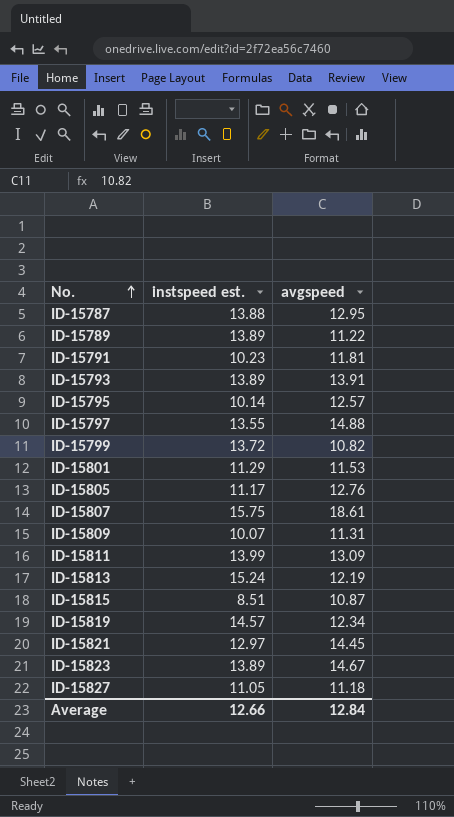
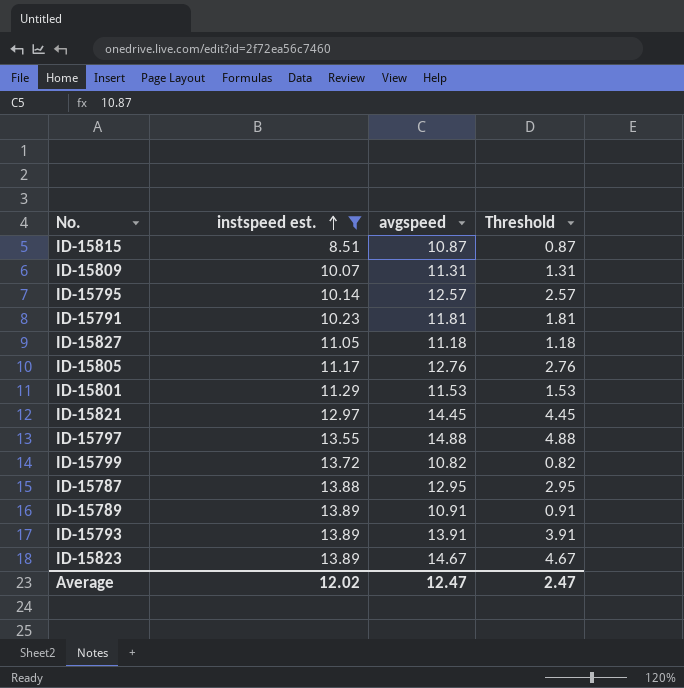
filter: none -> instspeed est. <= 13.89
row order: No. ascending -> instspeed est. ascending
column Threshold | formula: none -> [avgspeed] - 10
ID-15789 | avgspeed: 11.22 -> 10.91
Average | instspeed est.: 12.66 -> 12.02
Average | avgspeed: 12.84 -> 12.47

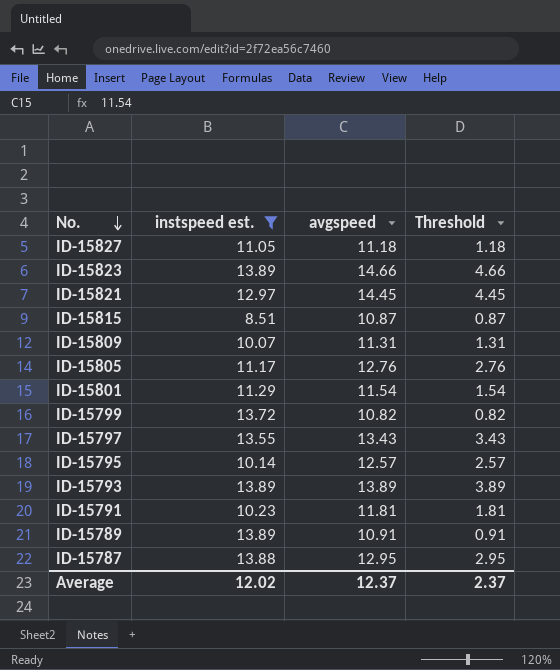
row order: instspeed est. ascending -> No. descending
ID-15823 | avgspeed: 14.67 -> 14.66
ID-15823 | Threshold: 4.67 -> 4.66
ID-15801 | avgspeed: 11.53 -> 11.54
ID-15801 | Threshold: 1.53 -> 1.54
ID-15797 | avgspeed: 14.88 -> 13.43
ID-15797 | Threshold: 4.88 -> 3.43
ID-15793 | avgspeed: 13.91 -> 13.89
ID-15793 | Threshold: 3.91 -> 3.89
Average | avgspeed: 12.47 -> 12.37
Average | Threshold: 2.47 -> 2.37

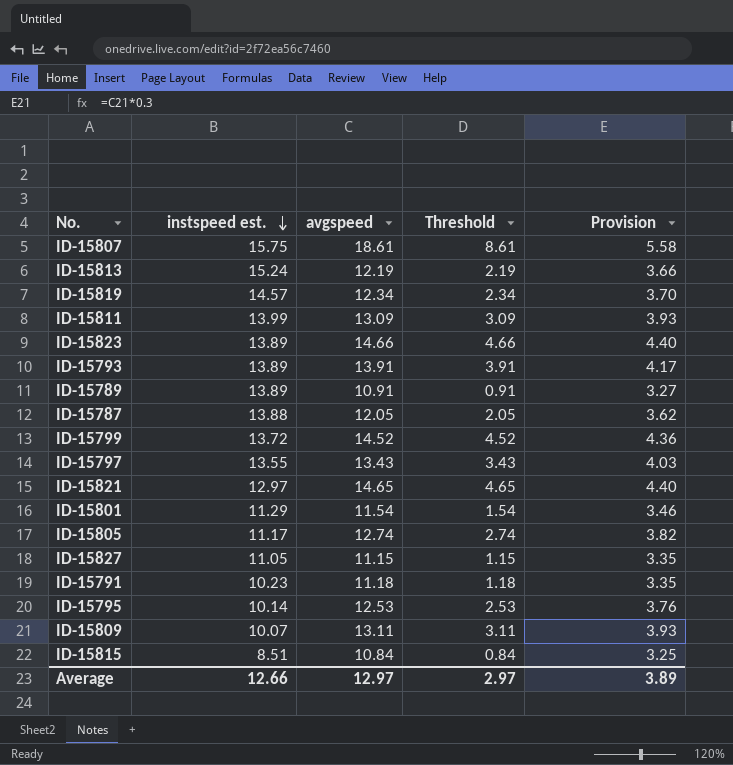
filter: instspeed est. <= 13.89 -> none
row order: No. descending -> instspeed est. descending
column Provision | formula: none -> [avgspeed] * 0.3
ID-15793 | avgspeed: 13.89 -> 13.91
ID-15793 | Threshold: 3.89 -> 3.91
ID-15787 | avgspeed: 12.95 -> 12.05
ID-15787 | Threshold: 2.95 -> 2.05
ID-15799 | avgspeed: 10.82 -> 14.52
ID-15799 | Threshold: 0.82 -> 4.52
ID-15821 | avgspeed: 14.45 -> 14.65
ID-15821 | Threshold: 4.45 -> 4.65
ID-15805 | avgspeed: 12.76 -> 12.74
ID-15805 | Threshold: 2.76 -> 2.74
ID-15827 | avgspeed: 11.18 -> 11.15
ID-15827 | Threshold: 1.18 -> 1.15
ID-15791 | avgspeed: 11.81 -> 11.18
ID-15791 | Threshold: 1.81 -> 1.18
ID-15795 | avgspeed: 12.57 -> 12.53
ID-15795 | Threshold: 2.57 -> 2.53
ID-15809 | avgspeed: 11.31 -> 13.11
ID-15809 | Threshold: 1.31 -> 3.11
ID-15815 | avgspeed: 10.87 -> 10.84
ID-15815 | Threshold: 0.87 -> 0.84
Average | instspeed est.: 12.02 -> 12.66
Average | avgspeed: 12.37 -> 12.97
Average | Threshold: 2.37 -> 2.97

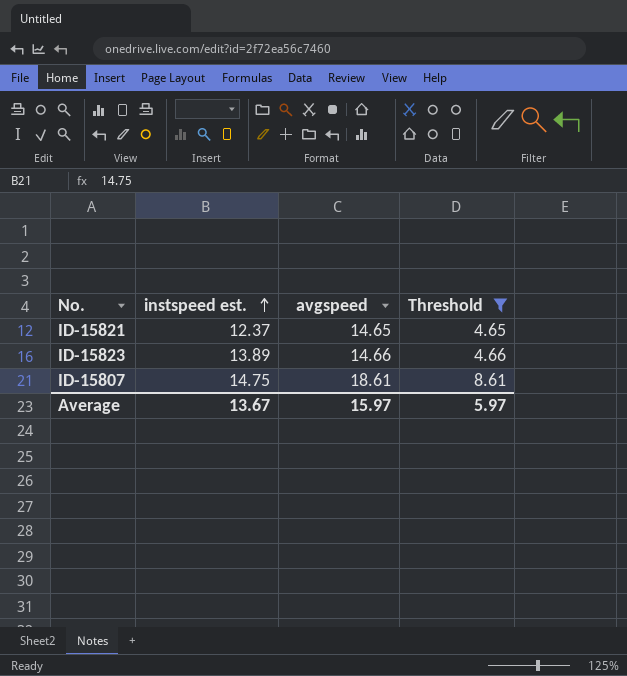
filter: none -> Threshold >= 4.65
row order: instspeed est. descending -> instspeed est. ascending
column Provision | formula: [avgspeed] * 0.3 -> none
ID-15821 | instspeed est.: 12.97 -> 12.37
ID-15807 | instspeed est.: 15.75 -> 14.75
Average | instspeed est.: 12.66 -> 13.67
Average | avgspeed: 12.97 -> 15.97
Average | Threshold: 2.97 -> 5.97

